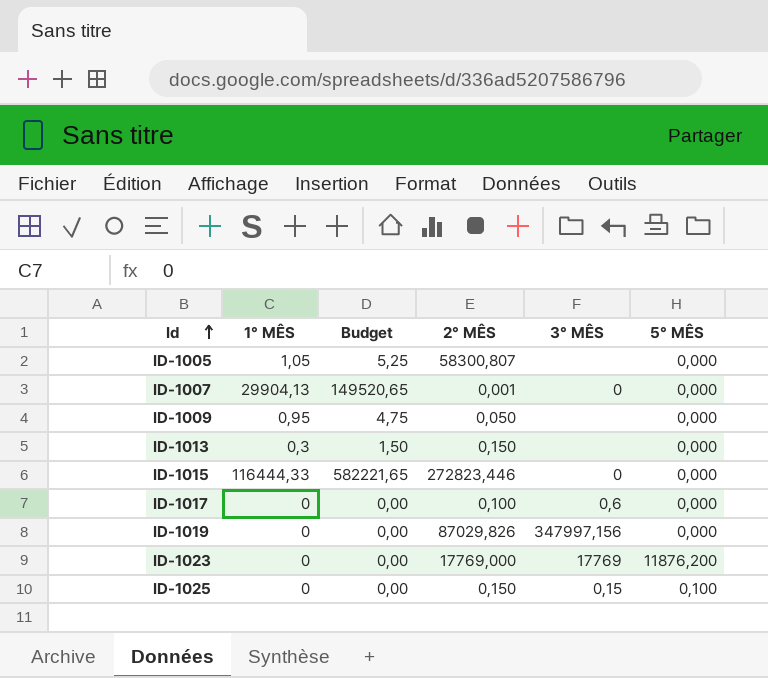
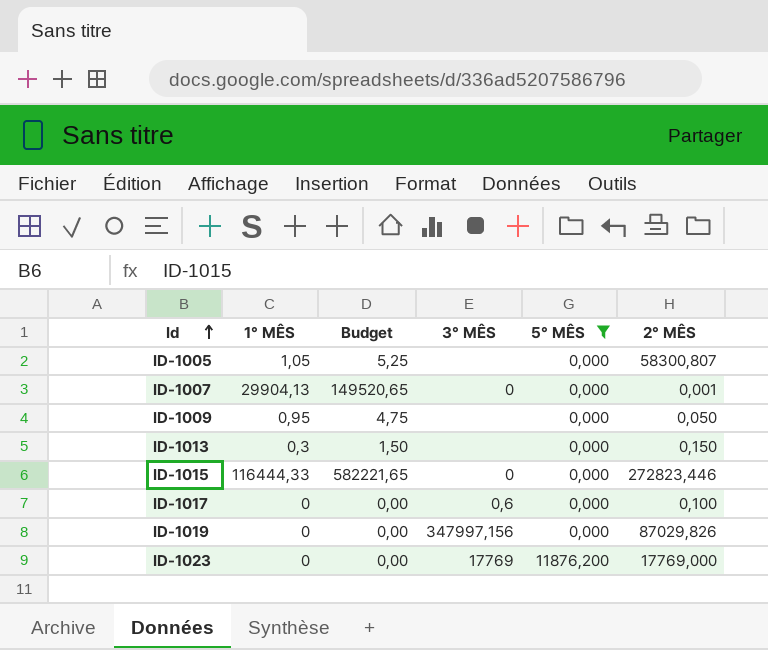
filter: none -> 5° MÊS != 0,100
column 2° MÊS | position: 4 -> 6

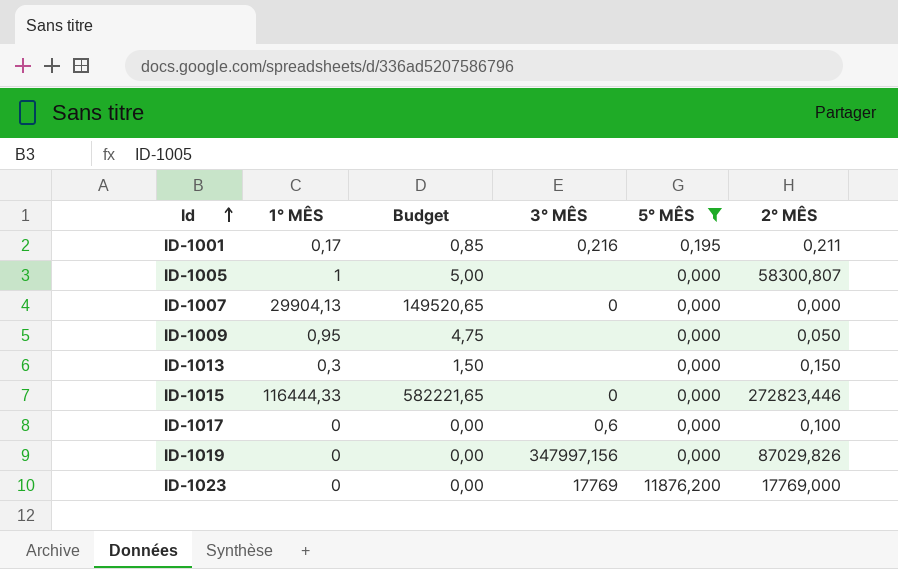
row ID-1001: none -> 0,17 | 0,85 | 0,216 | 0,195 | 0,211
ID-1005 | 1° MÊS: 1,05 -> 1
ID-1005 | Budget: 5,25 -> 5,00
ID-1007 | 2° MÊS: 0,001 -> 0,000

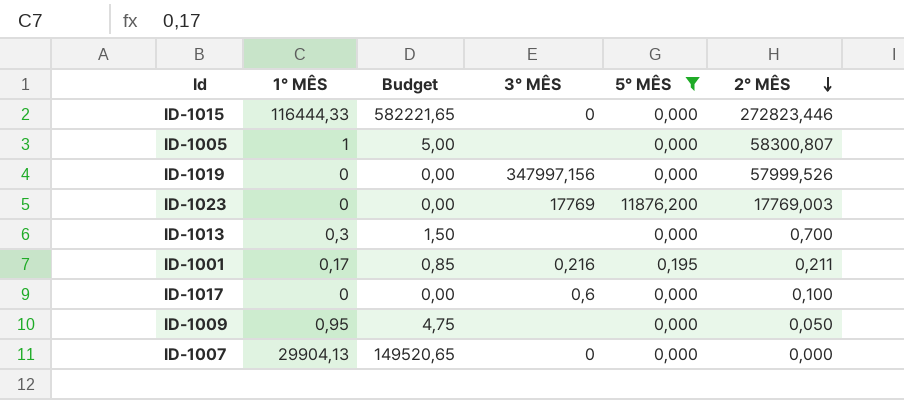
row order: Id ascending -> 2° MÊS descending
ID-1019 | 2° MÊS: 87029,826 -> 57999,526
ID-1023 | 2° MÊS: 17769,000 -> 17769,003
ID-1013 | 2° MÊS: 0,150 -> 0,700

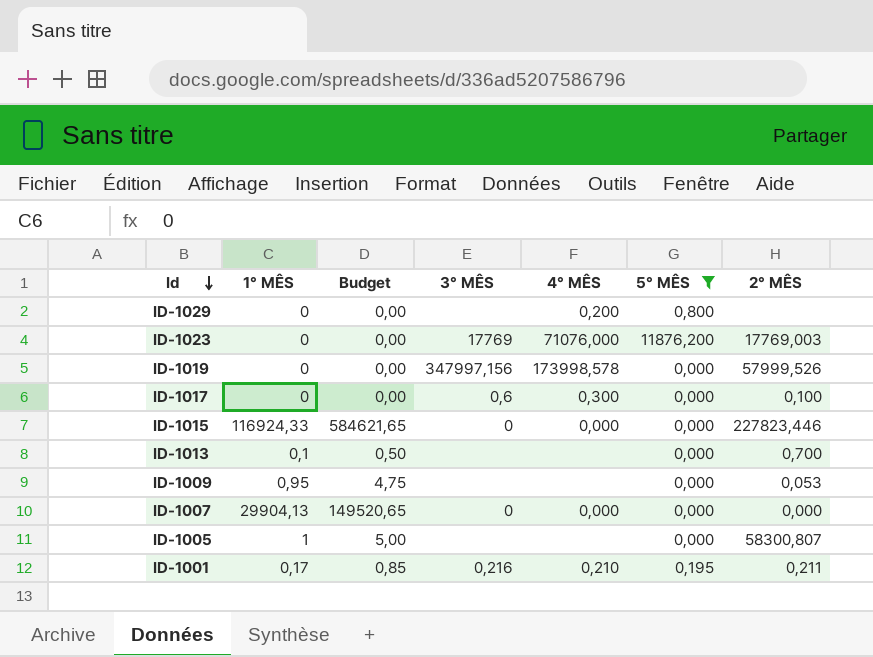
row order: 2° MÊS descending -> Id descending
column 4° MÊS | position: none -> 5
row ID-1029: none -> 0 | 0,00 | none | 0,200 | 0,800 | none
ID-1015 | 1° MÊS: 116444,33 -> 116924,33
ID-1015 | Budget: 582221,65 -> 584621,65
ID-1015 | 2° MÊS: 272823,446 -> 227823,446
ID-1013 | 1° MÊS: 0,3 -> 0,1
ID-1013 | Budget: 1,50 -> 0,50
ID-1009 | 2° MÊS: 0,050 -> 0,053

